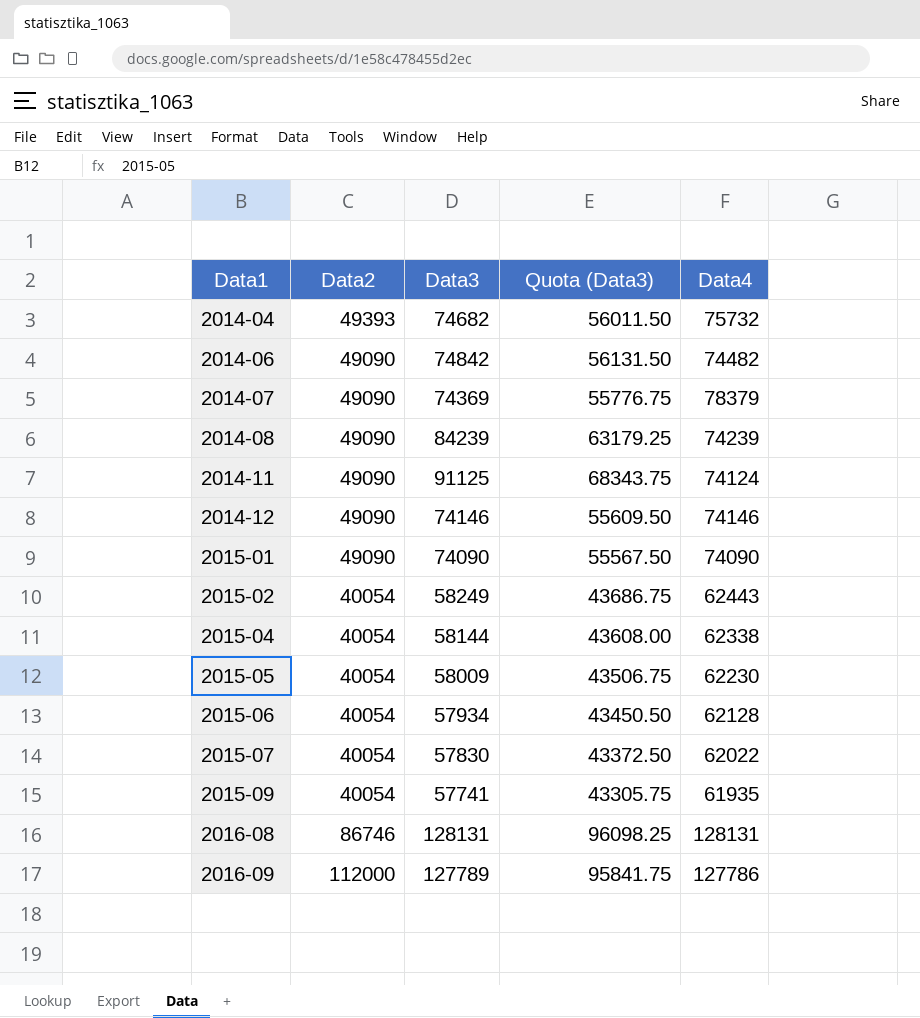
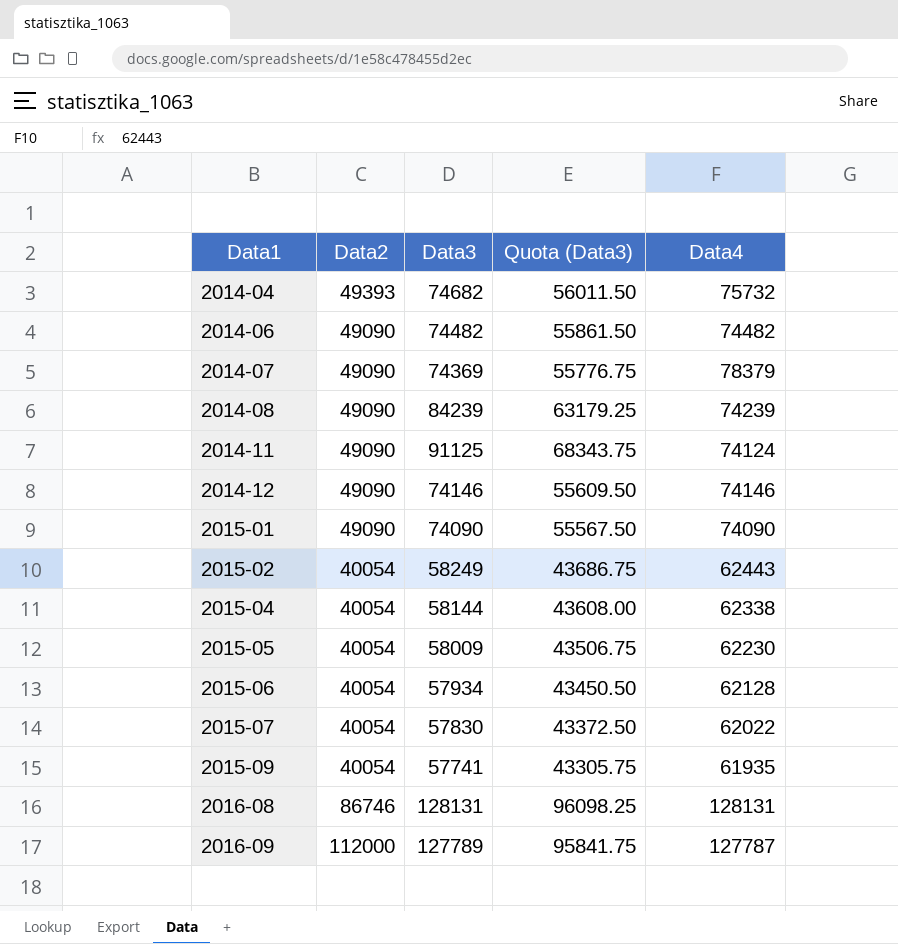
2014-06 | Data3: 74842 -> 74482
2014-06 | Quota (Data3): 56131.50 -> 55861.50
2016-09 | Data4: 127786 -> 127787

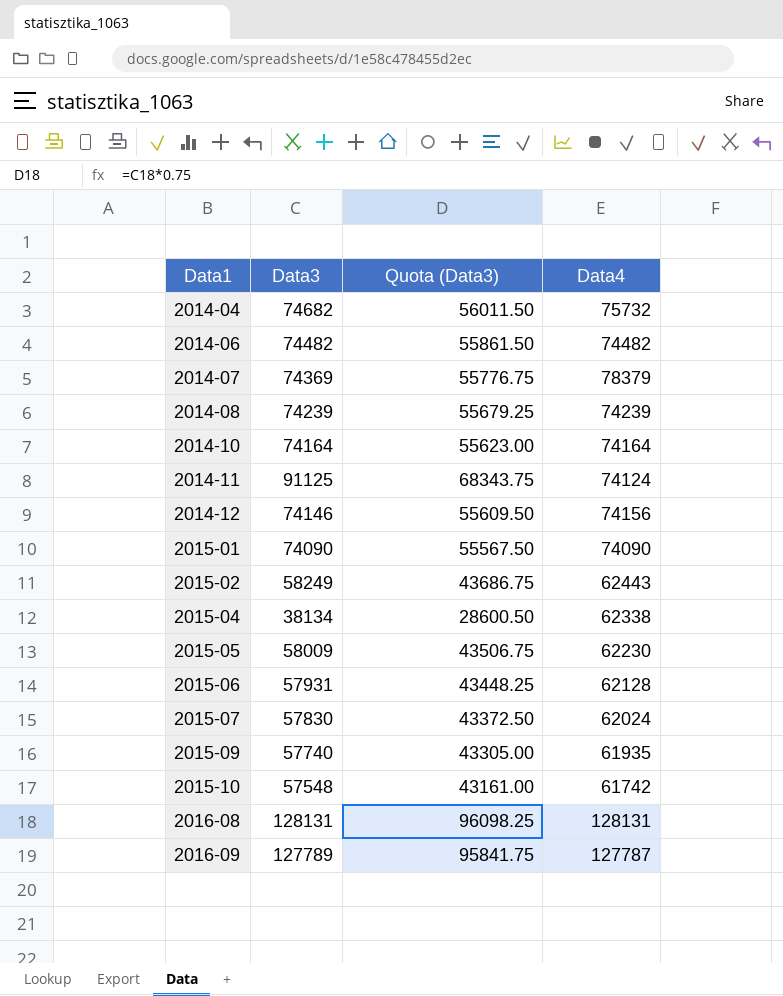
column Data2 | position: 2 -> none
2014-08 | Data3: 84239 -> 74239
2014-08 | Quota (Data3): 63179.25 -> 55679.25
row 2014-10: none -> 74164 | 55623.00 | 74164
2014-12 | Data4: 74146 -> 74156
2015-04 | Data3: 58144 -> 38134
2015-04 | Quota (Data3): 43608.00 -> 28600.50
2015-06 | Data3: 57934 -> 57931
2015-06 | Quota (Data3): 43450.50 -> 43448.25
2015-07 | Data4: 62022 -> 62024
2015-09 | Data3: 57741 -> 57740
2015-09 | Quota (Data3): 43305.75 -> 43305.00
row 2015-10: none -> 57548 | 43161.00 | 61742

